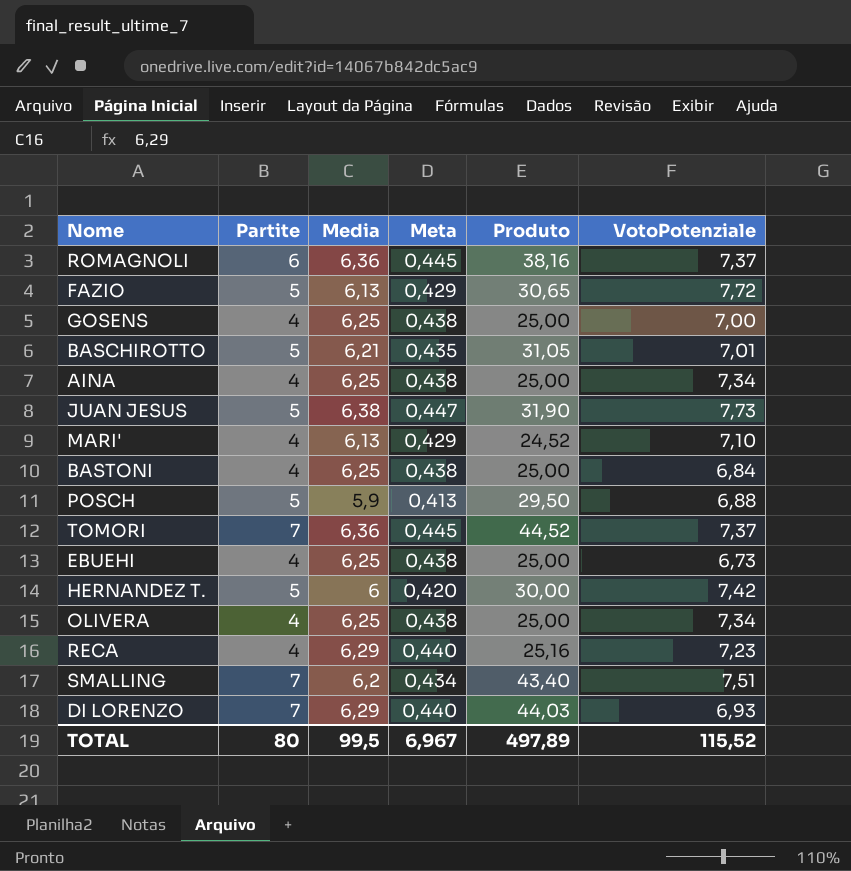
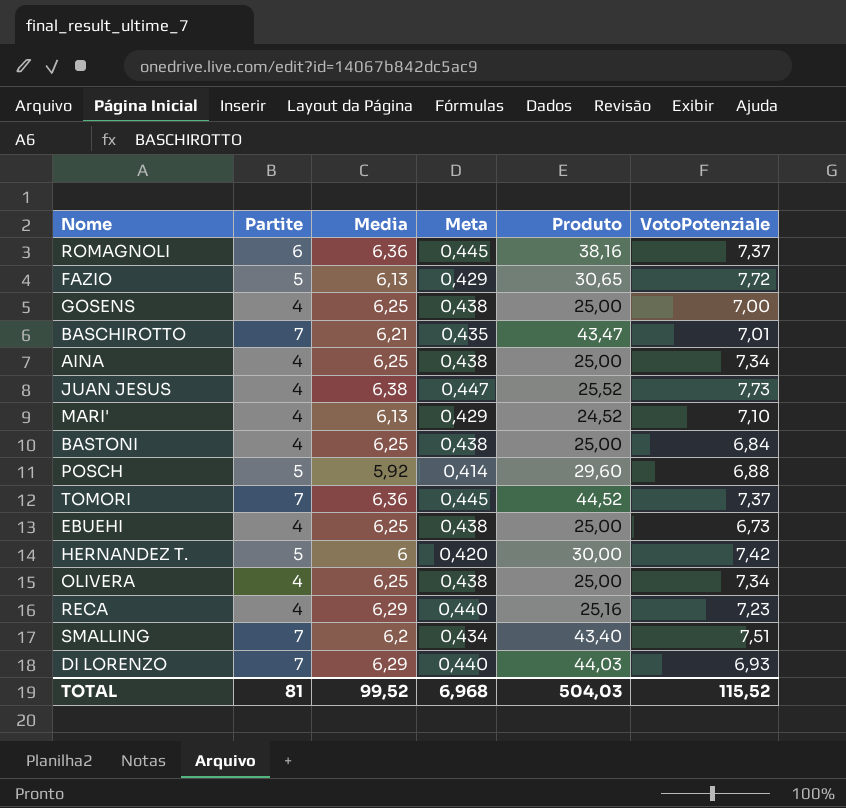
BASCHIROTTO | Partite: 5 -> 7
BASCHIROTTO | Produto: 31,05 -> 43,47
JUAN JESUS | Partite: 5 -> 4
JUAN JESUS | Produto: 31,90 -> 25,52
POSCH | Media: 5,9 -> 5,92
POSCH | Meta: 0,413 -> 0,414
POSCH | Produto: 29,50 -> 29,60
TOTAL | Partite: 80 -> 81
TOTAL | Media: 99,5 -> 99,52
TOTAL | Meta: 6,967 -> 6,968
TOTAL | Produto: 497,89 -> 504,03

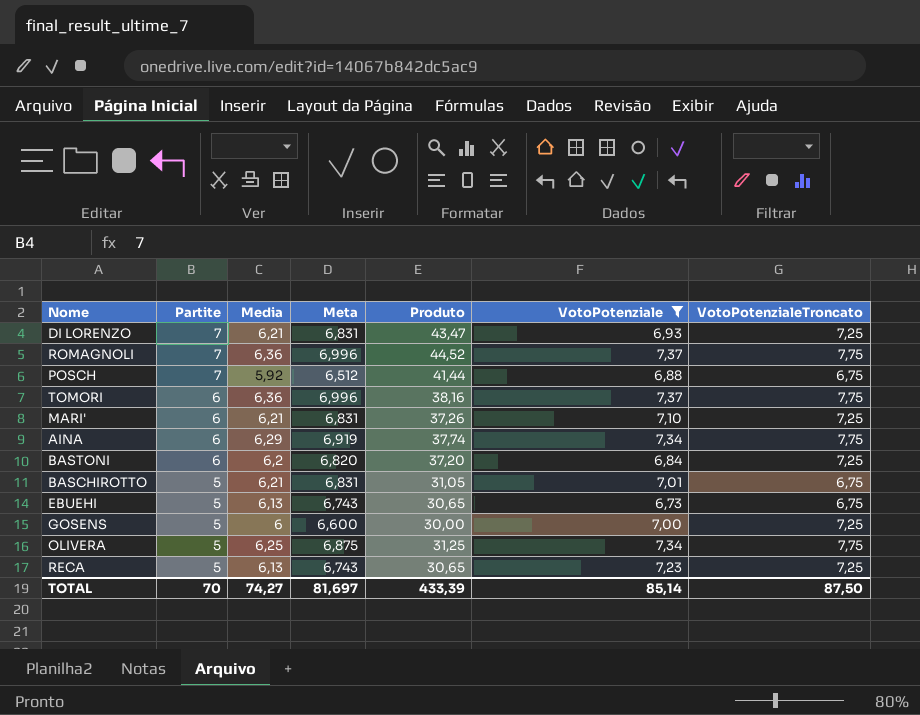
filter: none -> VotoPotenziale <= 7,37
row order: none -> Partite descending
column Meta | formula: [Media] * 0,07 -> [Media] * 1,1
column VotoPotenzialeTroncato | position: none -> 7
DI LORENZO | Media: 6,29 -> 6,21
DI LORENZO | Produto: 44,03 -> 43,47
ROMAGNOLI | Partite: 6 -> 7
ROMAGNOLI | Produto: 38,16 -> 44,52
POSCH | Partite: 5 -> 7
POSCH | Produto: 29,60 -> 41,44
TOMORI | Partite: 7 -> 6
TOMORI | Produto: 44,52 -> 38,16
MARI' | Partite: 4 -> 6
MARI' | Media: 6,13 -> 6,21
MARI' | Produto: 24,52 -> 37,26
AINA | Partite: 4 -> 6
AINA | Media: 6,25 -> 6,29
AINA | Produto: 25,00 -> 37,74
BASTONI | Partite: 4 -> 6
BASTONI | Media: 6,25 -> 6,2
BASTONI | Produto: 25,00 -> 37,20
BASCHIROTTO | Partite: 7 -> 5
BASCHIROTTO | Produto: 43,47 -> 31,05
EBUEHI | Partite: 4 -> 5
EBUEHI | Media: 6,25 -> 6,13
EBUEHI | Produto: 25,00 -> 30,65
GOSENS | Partite: 4 -> 5
GOSENS | Media: 6,25 -> 6
GOSENS | Produto: 25,00 -> 30,00
OLIVERA | Partite: 4 -> 5
OLIVERA | Produto: 25,00 -> 31,25
RECA | Partite: 4 -> 5
RECA | Media: 6,29 -> 6,13
RECA | Produto: 25,16 -> 30,65
TOTAL | Partite: 81 -> 70
TOTAL | Media: 99,52 -> 74,27
TOTAL | Meta: 6,968 -> 81,697
TOTAL | Produto: 504,03 -> 433,39
TOTAL | VotoPotenziale: 115,52 -> 85,14

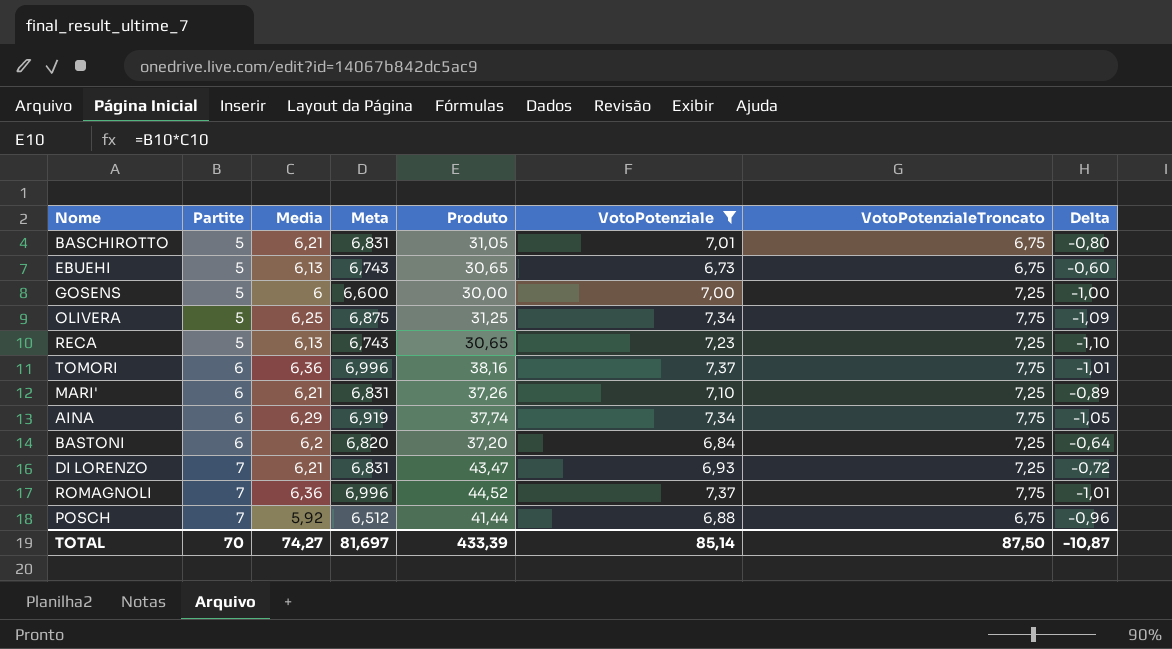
row order: Partite descending -> Partite ascending
column Delta | formula: none -> [Media] - [VotoPotenziale]

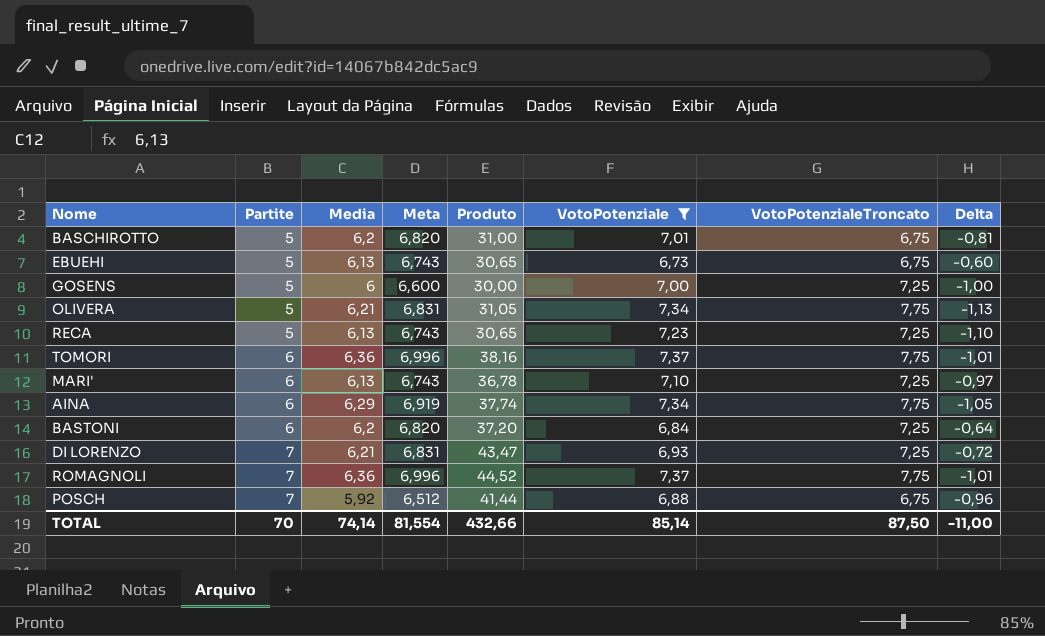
BASCHIROTTO | Media: 6,21 -> 6,2
BASCHIROTTO | Meta: 6,831 -> 6,820
BASCHIROTTO | Produto: 31,05 -> 31,00
BASCHIROTTO | Delta: -0,80 -> -0,81
OLIVERA | Media: 6,25 -> 6,21
OLIVERA | Meta: 6,875 -> 6,831
OLIVERA | Produto: 31,25 -> 31,05
OLIVERA | Delta: -1,09 -> -1,13
MARI' | Media: 6,21 -> 6,13
MARI' | Meta: 6,831 -> 6,743
MARI' | Produto: 37,26 -> 36,78
MARI' | Delta: -0,89 -> -0,97
TOTAL | Media: 74,27 -> 74,14
TOTAL | Meta: 81,697 -> 81,554
TOTAL | Produto: 433,39 -> 432,66
TOTAL | Delta: -10,87 -> -11,00

